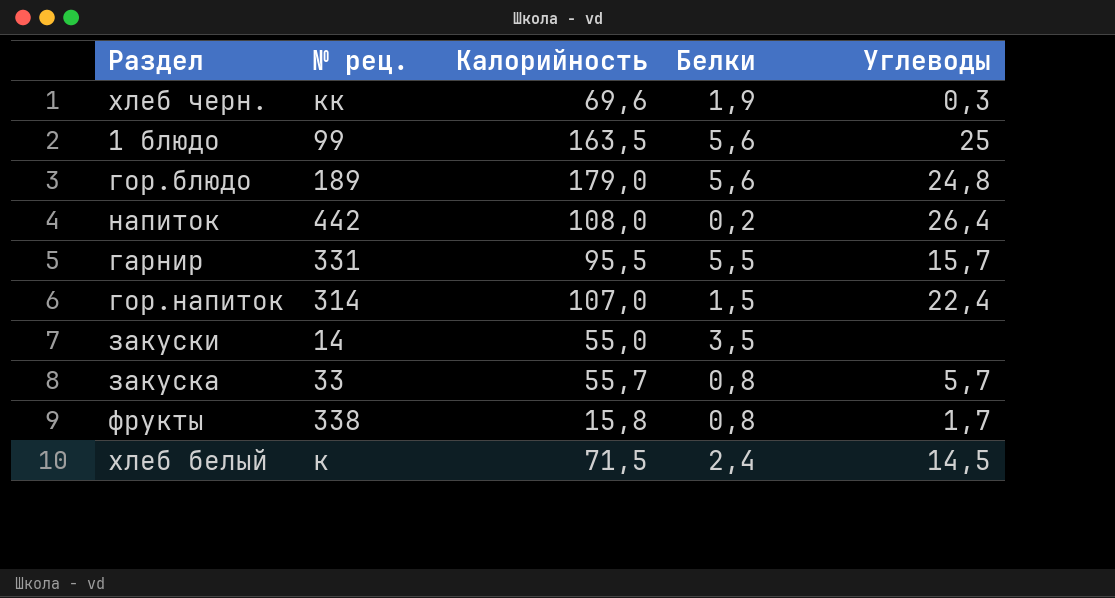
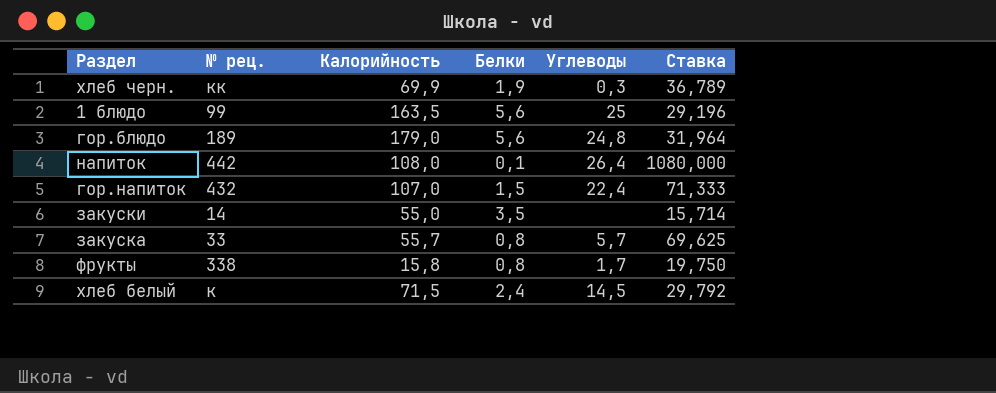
column Ставка | formula: none -> [Калорийность] / [Белки]
row гарнир: 331 | 95,5 | 5,5 | 15,7 -> none
хлеб черн. | Калорийность: 69,6 -> 69,9
напиток | Белки: 0,2 -> 0,1
гор.напиток | № рец.: 314 -> 432

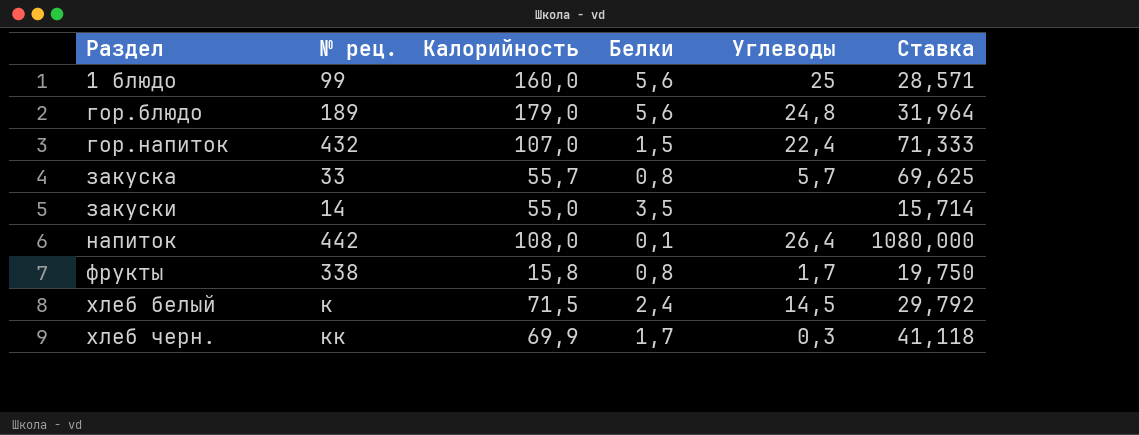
row order: none -> Раздел ascending
1 блюдо | Калорийность: 163,5 -> 160,0
1 блюдо | Ставка: 29,196 -> 28,571
хлеб черн. | Белки: 1,9 -> 1,7
хлеб черн. | Ставка: 36,789 -> 41,118

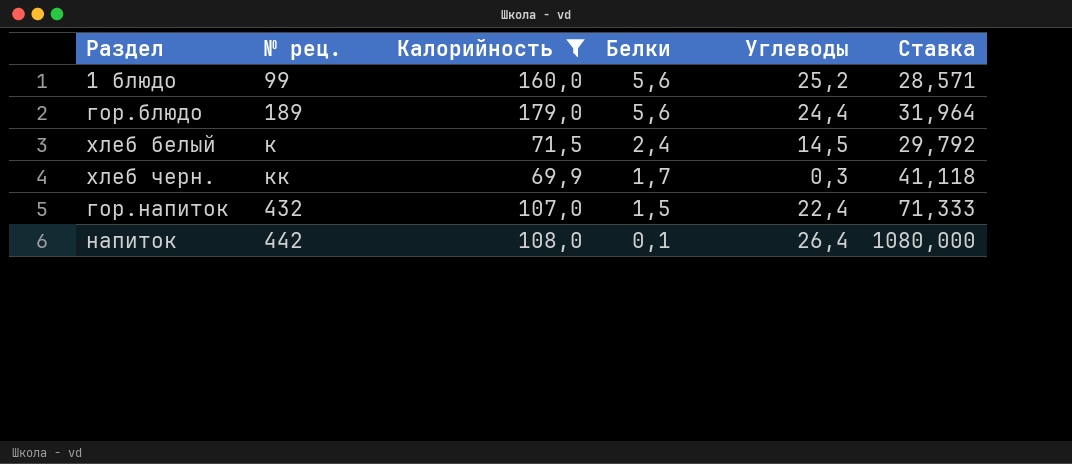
filter: none -> Калорийность >= 69,9
row order: Раздел ascending -> Белки descending
1 блюдо | Углеводы: 25 -> 25,2
гор.блюдо | Углеводы: 24,8 -> 24,4

